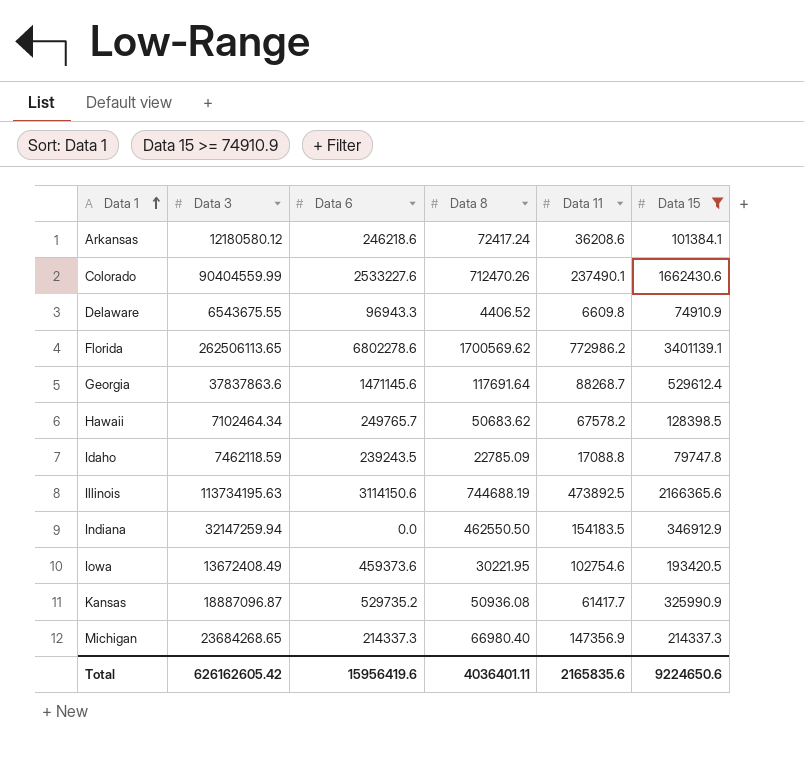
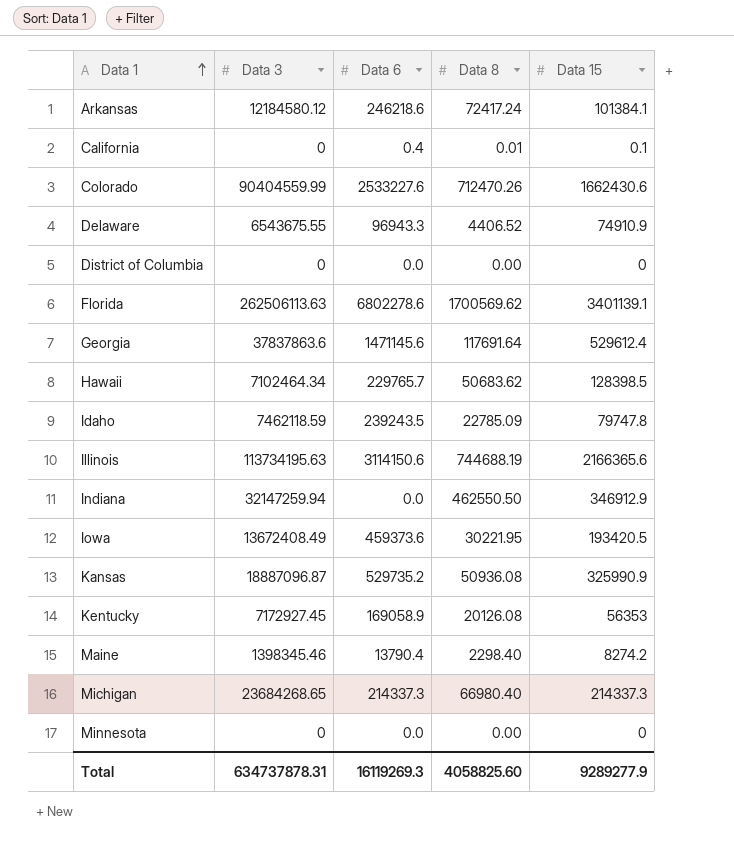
filter: Data 15 >= 74910.9 -> none
column Data 11 | position: 5 -> none
Arkansas | Data 3: 12180580.12 -> 12184580.12
Florida | Data 3: 262506113.65 -> 262506113.63
Hawaii | Data 6: 249765.7 -> 229765.7
Total | Data 3: 626162605.42 -> 634737878.31
Total | Data 6: 15956419.6 -> 16119269.3
Total | Data 8: 4036401.11 -> 4058825.60
Total | Data 15: 9224650.6 -> 9289277.9

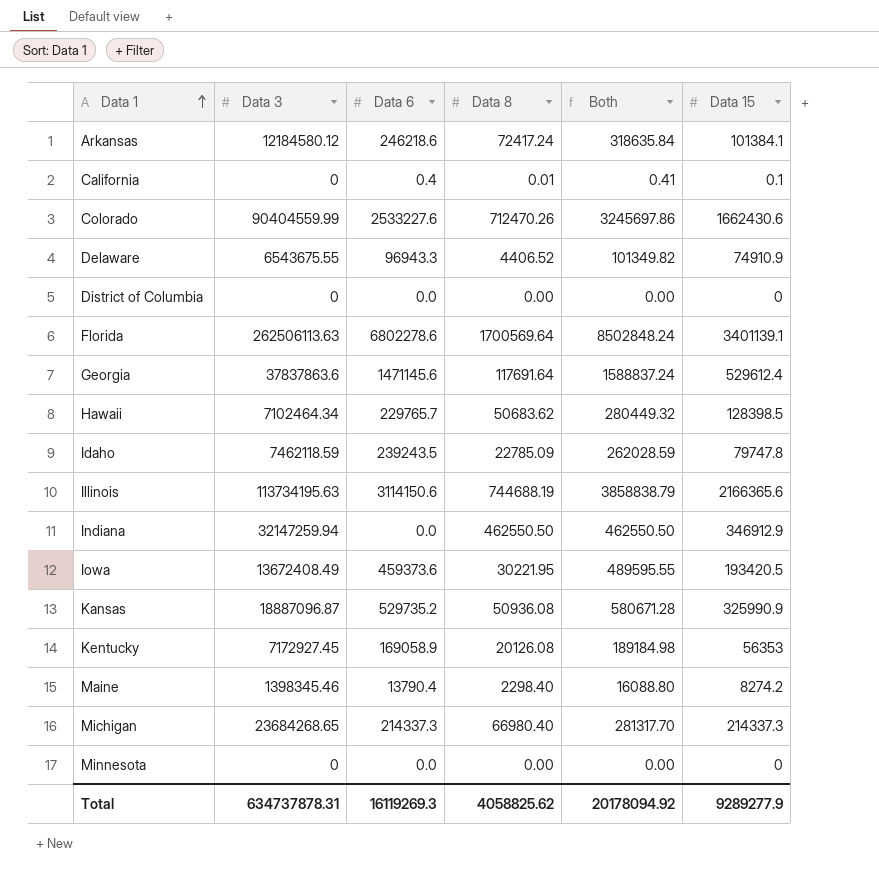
column Both | formula: none -> [Data 6] + [Data 8]
Florida | Data 8: 1700569.62 -> 1700569.64
Total | Data 8: 4058825.60 -> 4058825.62

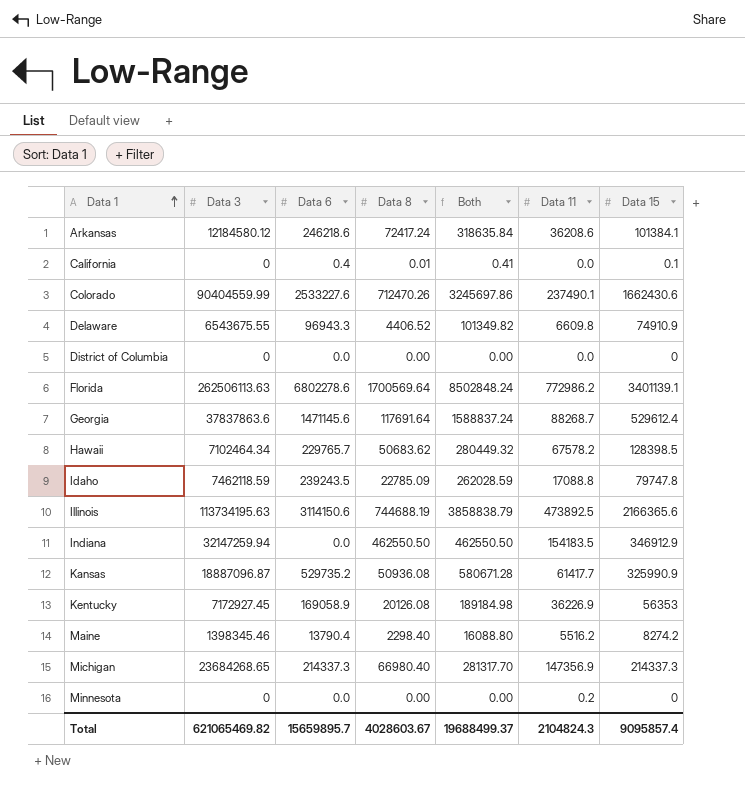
column Data 11 | position: none -> 6
row Iowa: 13672408.49 | 459373.6 | 30221.95 | 489595.55 | 193420.5 -> none
Total | Data 3: 634737878.31 -> 621065469.82
Total | Data 6: 16119269.3 -> 15659895.7
Total | Data 8: 4058825.62 -> 4028603.67
Total | Both: 20178094.92 -> 19688499.37
Total | Data 15: 9289277.9 -> 9095857.4

